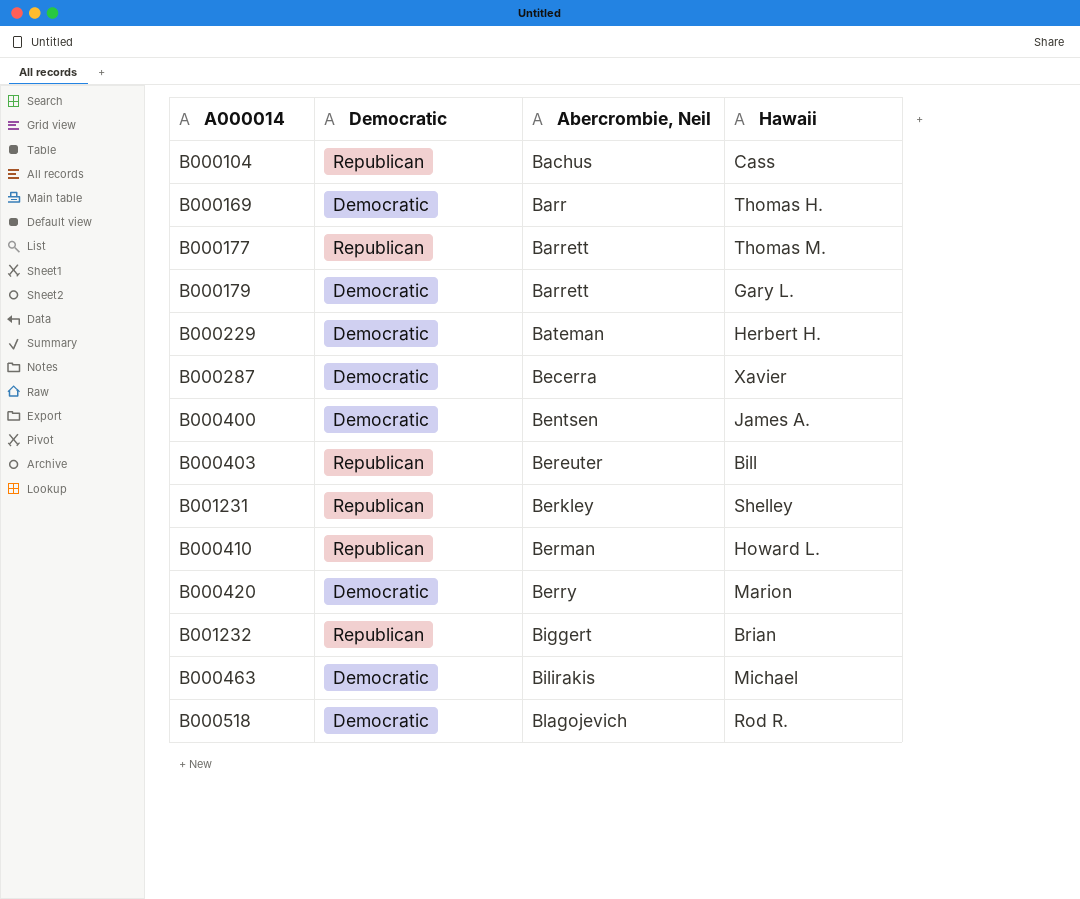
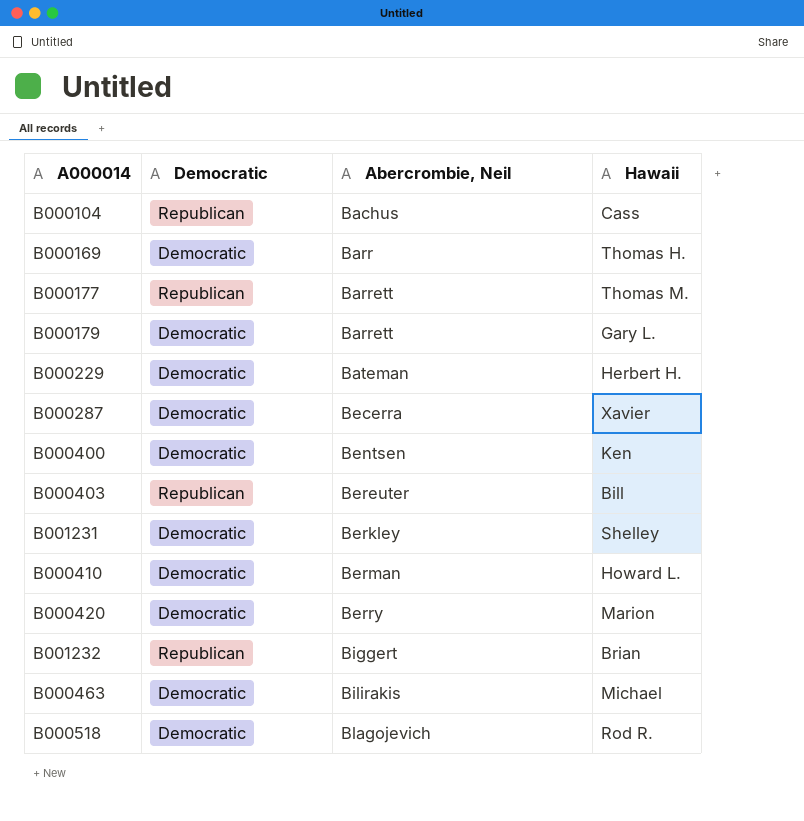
B000400 | Hawaii: James A. -> Ken
B001231 | Democratic: Republican -> Democratic
B000410 | Democratic: Republican -> Democratic

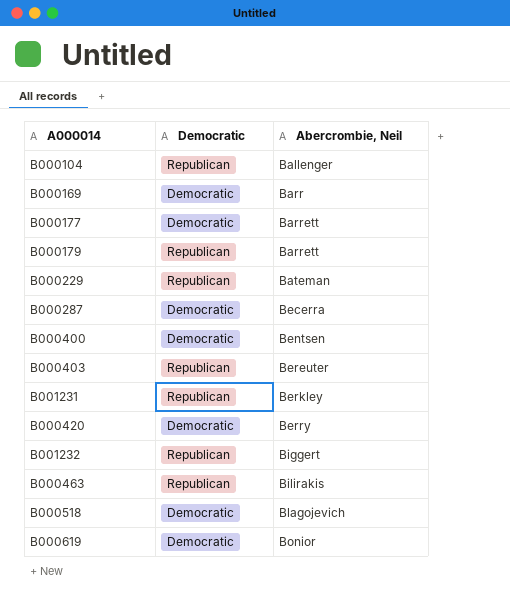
column Hawaii | position: 4 -> none
row B000410: Democratic | Berman | Howard L. -> none
B000104 | Abercrombie, Neil: Bachus -> Ballenger
B000177 | Democratic: Republican -> Democratic
B000179 | Democratic: Democratic -> Republican
B000229 | Democratic: Democratic -> Republican
B001231 | Democratic: Democratic -> Republican
B000463 | Democratic: Democratic -> Republican
row B000619: none -> Democratic | Bonior

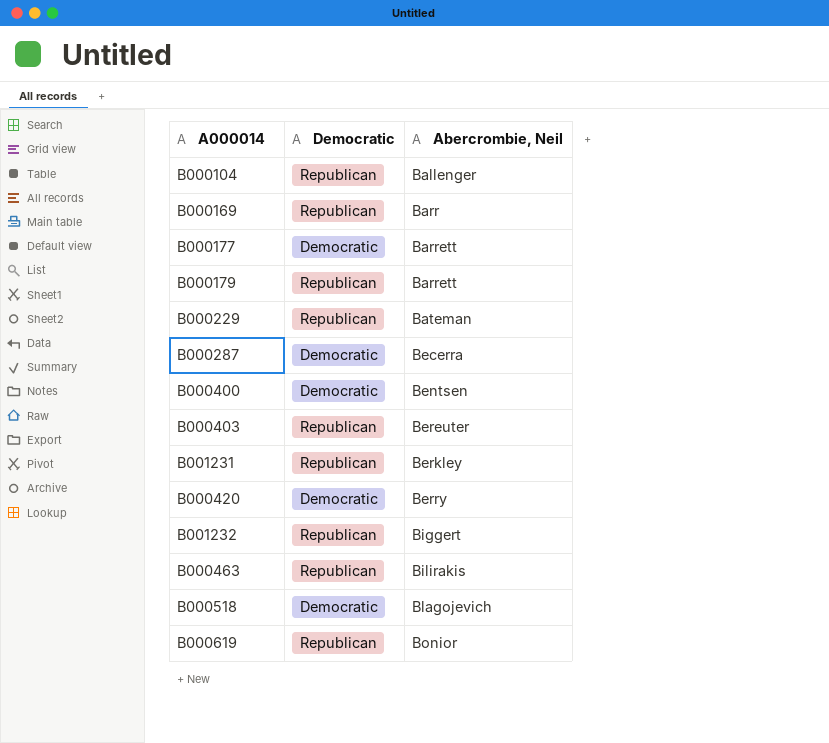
B000169 | Democratic: Democratic -> Republican
B000619 | Democratic: Democratic -> Republican

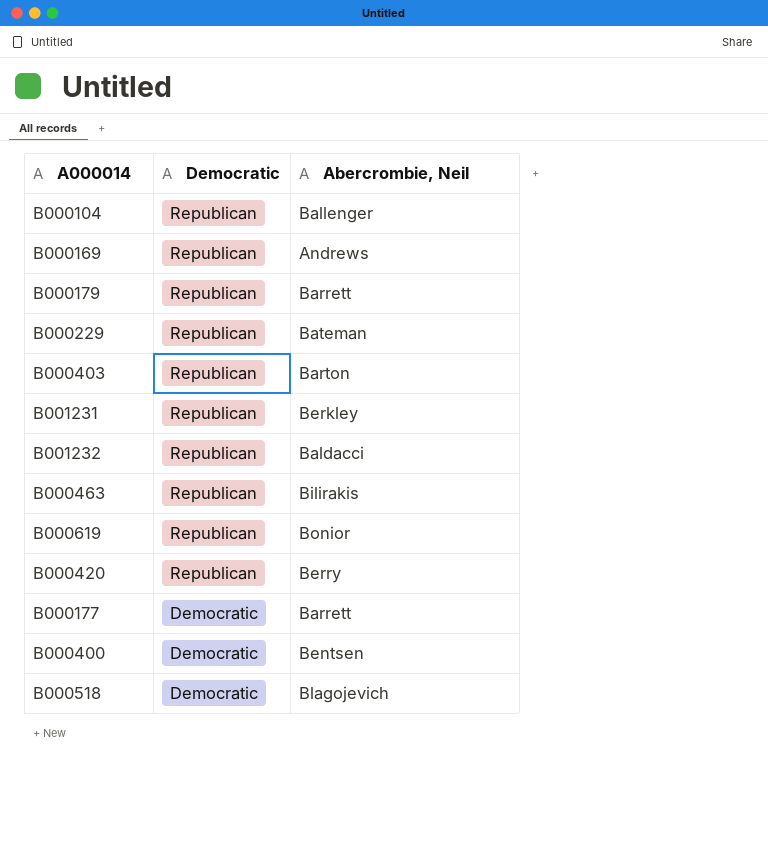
row order: Abercrombie, Neil ascending -> Democratic descending
row B000287: Democratic | Becerra -> none
B000169 | Abercrombie, Neil: Barr -> Andrews
B000403 | Abercrombie, Neil: Bereuter -> Barton
B001232 | Abercrombie, Neil: Biggert -> Baldacci
B000420 | Democratic: Democratic -> Republican

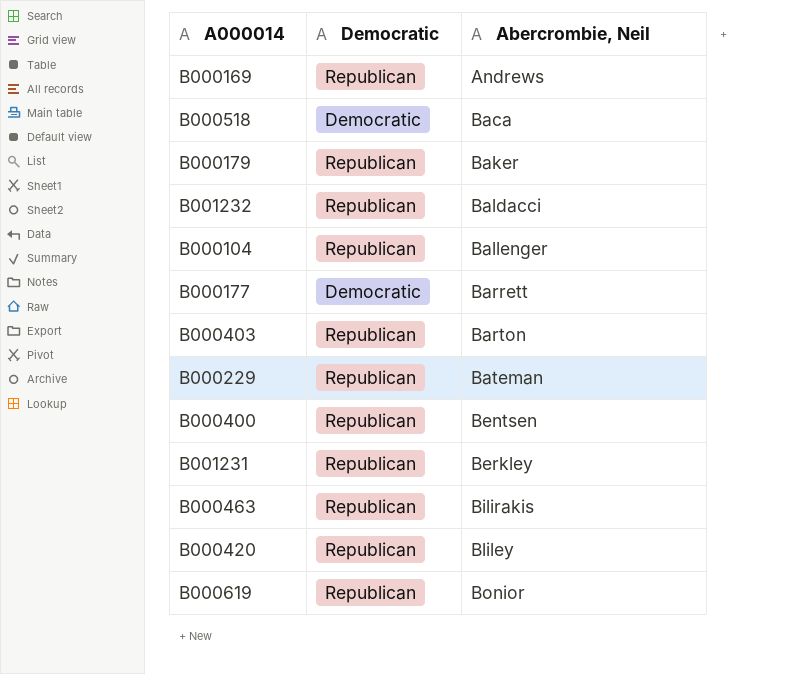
row order: Democratic descending -> Abercrombie, Neil ascending
B000518 | Abercrombie, Neil: Blagojevich -> Baca
B000179 | Abercrombie, Neil: Barrett -> Baker
B000400 | Democratic: Democratic -> Republican
B000420 | Abercrombie, Neil: Berry -> Bliley

